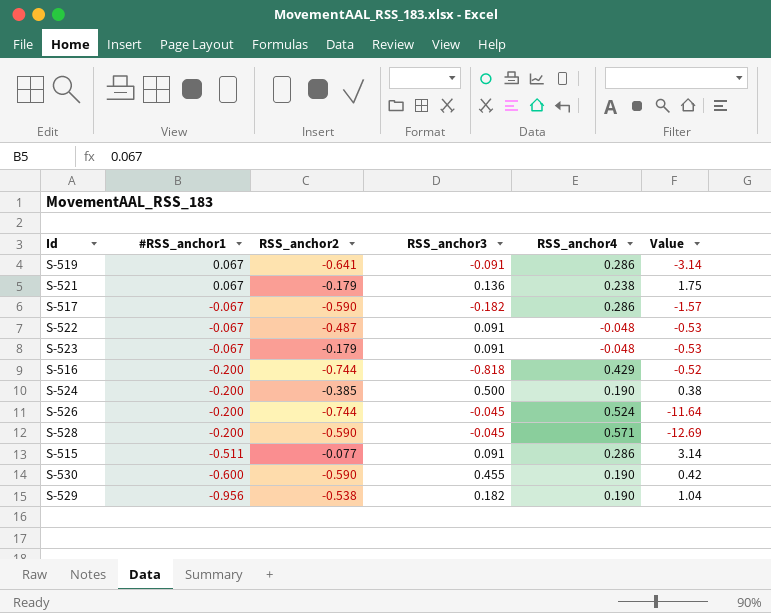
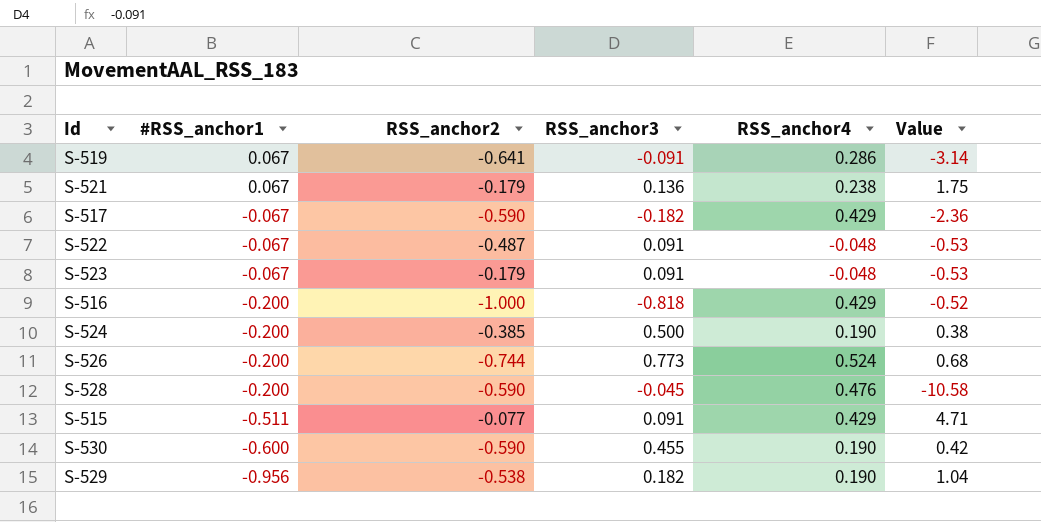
S-517 | RSS_anchor4: 0.286 -> 0.429
S-517 | Value: -1.57 -> -2.36
S-516 | RSS_anchor2: -0.744 -> -1.000
S-526 | RSS_anchor3: -0.045 -> 0.773
S-526 | Value: -11.64 -> 0.68
S-528 | RSS_anchor4: 0.571 -> 0.476
S-528 | Value: -12.69 -> -10.58
S-515 | RSS_anchor4: 0.286 -> 0.429
S-515 | Value: 3.14 -> 4.71

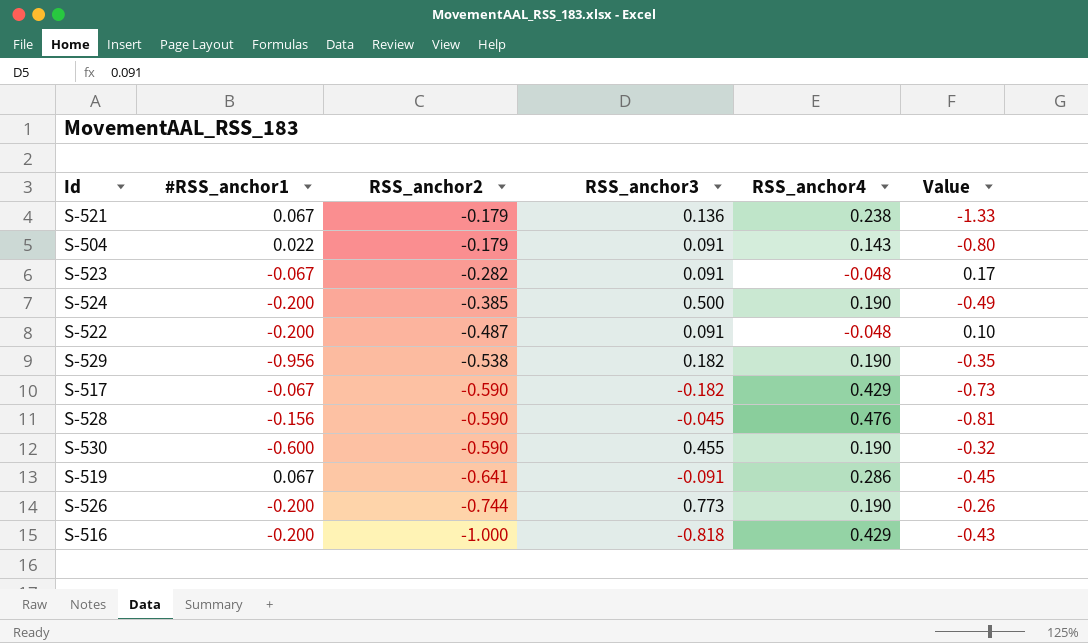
row order: #RSS_anchor1 descending -> RSS_anchor2 descending
column Value | formula: [RSS_anchor4] / [RSS_anchor3] -> [RSS_anchor4] / [RSS_anchor2]
row S-515: -0.511 | -0.077 | 0.091 | 0.429 | 4.71 -> none
row S-504: none -> 0.022 | -0.179 | 0.091 | 0.143 | -0.80
S-523 | RSS_anchor2: -0.179 -> -0.282
S-522 | #RSS_anchor1: -0.067 -> -0.200
S-528 | #RSS_anchor1: -0.200 -> -0.156
S-526 | RSS_anchor4: 0.524 -> 0.190

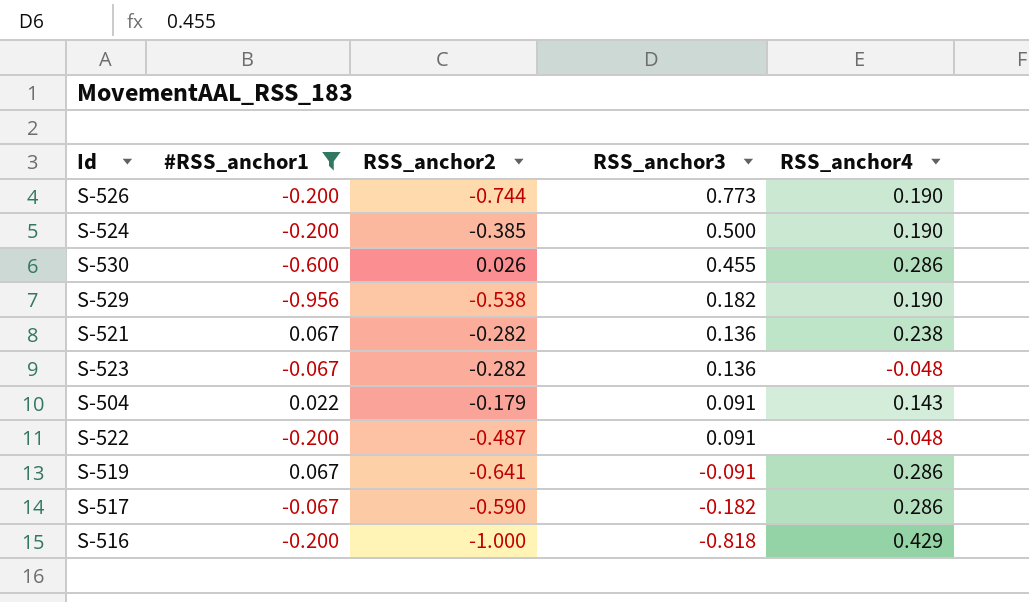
filter: none -> #RSS_anchor1 != -0.156
row order: RSS_anchor2 descending -> RSS_anchor3 descending
column Value | formula: [RSS_anchor4] / [RSS_anchor2] -> none
S-530 | RSS_anchor2: -0.590 -> 0.026
S-530 | RSS_anchor4: 0.190 -> 0.286
S-521 | RSS_anchor2: -0.179 -> -0.282
S-523 | RSS_anchor3: 0.091 -> 0.136
S-517 | RSS_anchor4: 0.429 -> 0.286

